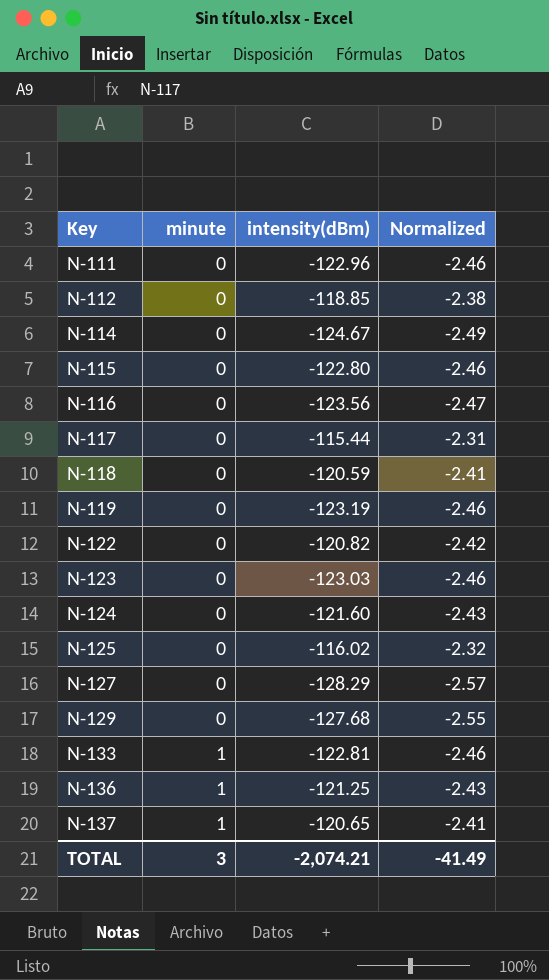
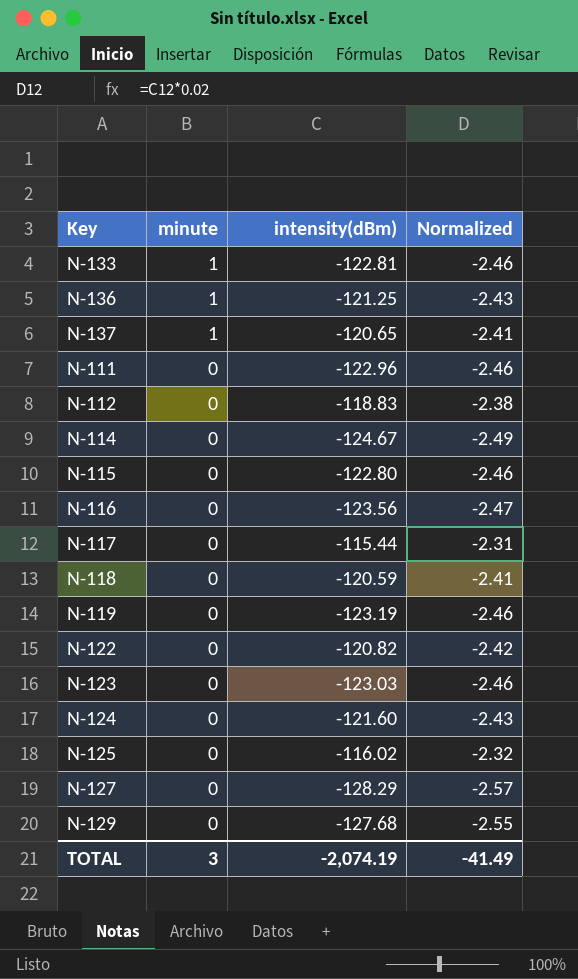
row order: Key ascending -> minute descending
N-112 | intensity(dBm): -118.85 -> -118.83
TOTAL | intensity(dBm): -2,074.21 -> -2,074.19

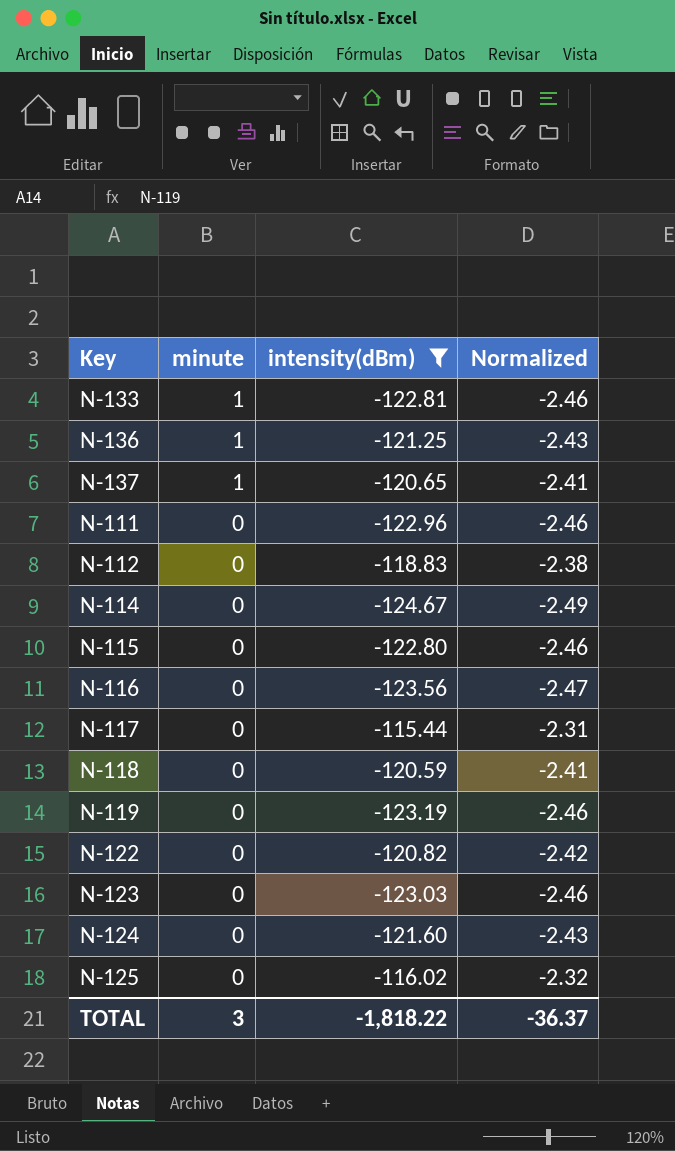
filter: none -> intensity(dBm) >= -124.67
TOTAL | intensity(dBm): -2,074.19 -> -1,818.22
TOTAL | Normalized: -41.49 -> -36.37

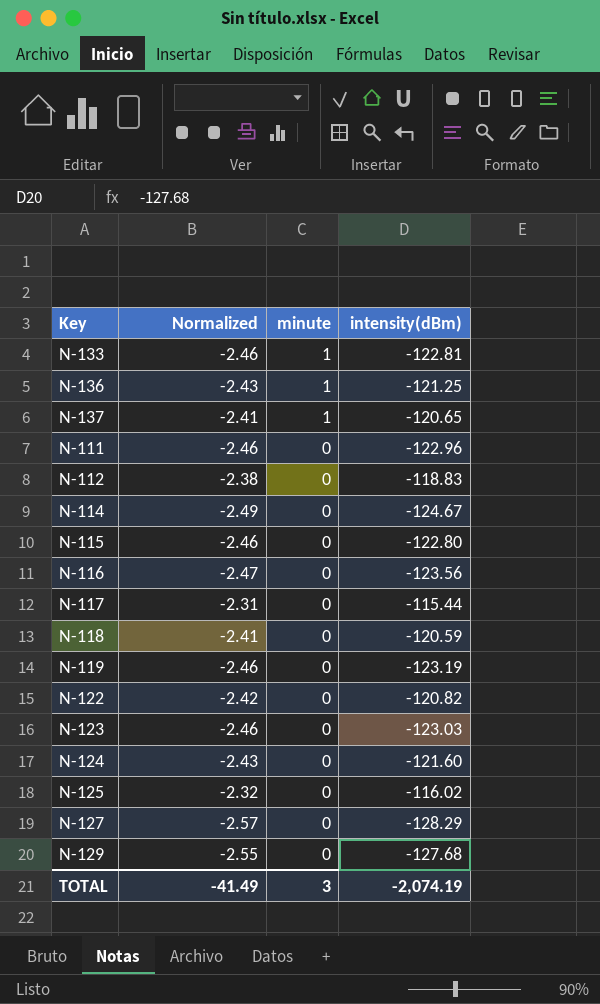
filter: intensity(dBm) >= -124.67 -> none
column Normalized | position: 4 -> 2
TOTAL | Normalized: -36.37 -> -41.49
TOTAL | intensity(dBm): -1,818.22 -> -2,074.19

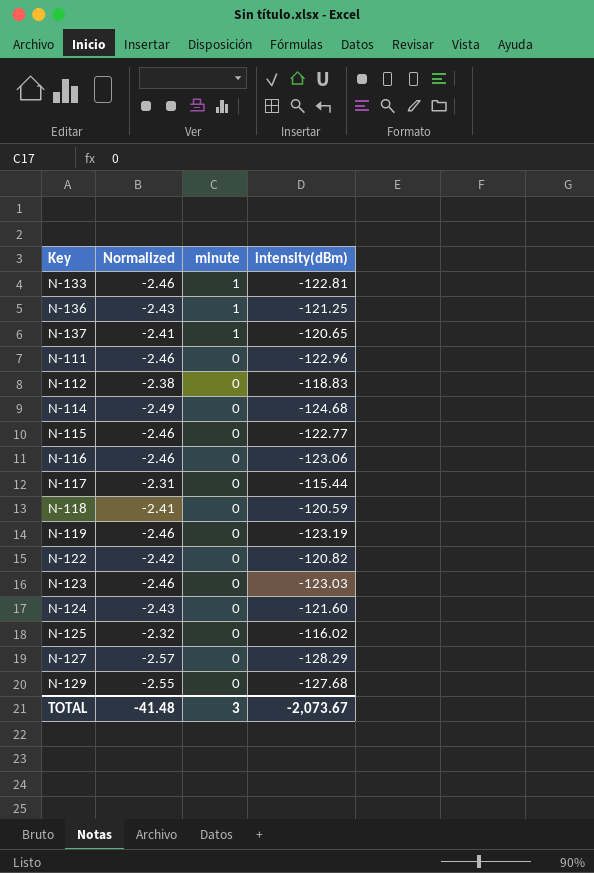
N-114 | intensity(dBm): -124.67 -> -124.68
N-115 | intensity(dBm): -122.80 -> -122.77
N-116 | Normalized: -2.47 -> -2.46
N-116 | intensity(dBm): -123.56 -> -123.06
TOTAL | Normalized: -41.49 -> -41.48
TOTAL | intensity(dBm): -2,074.19 -> -2,073.67

